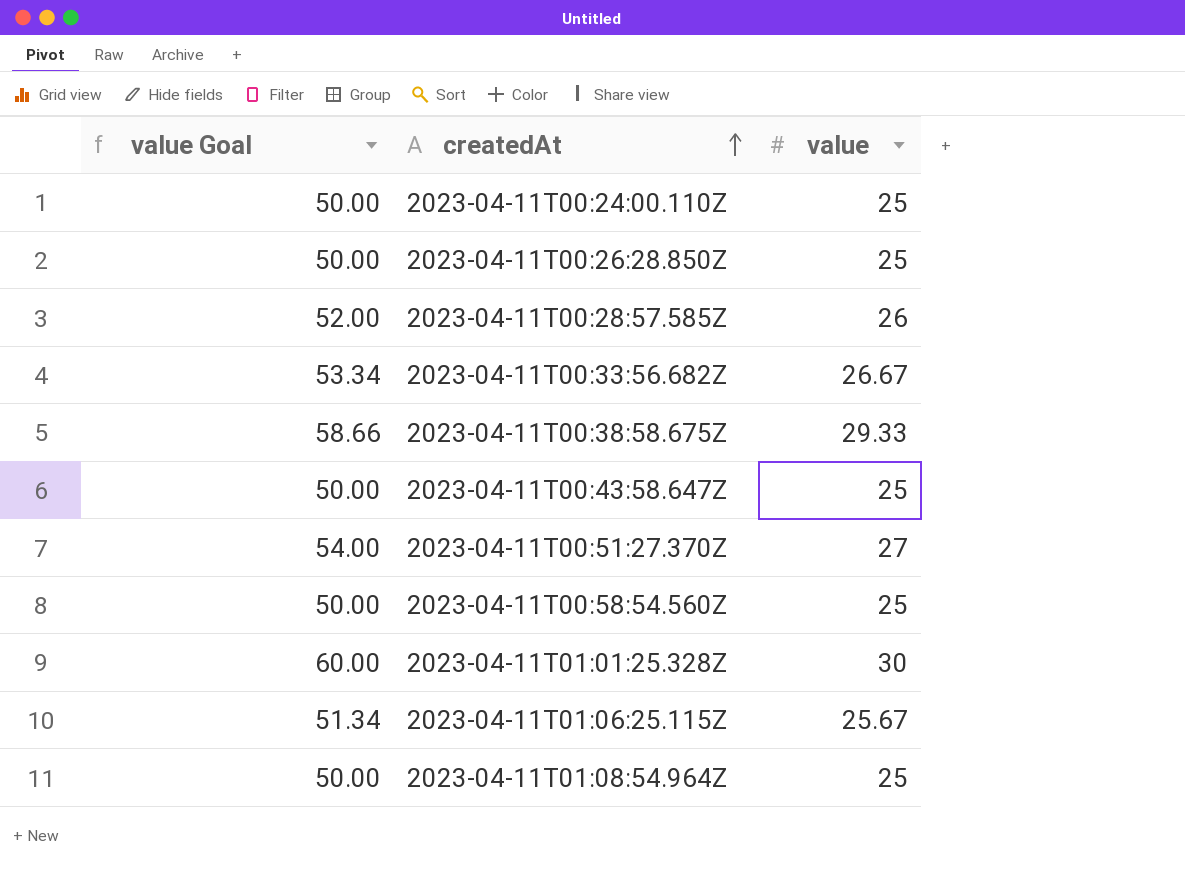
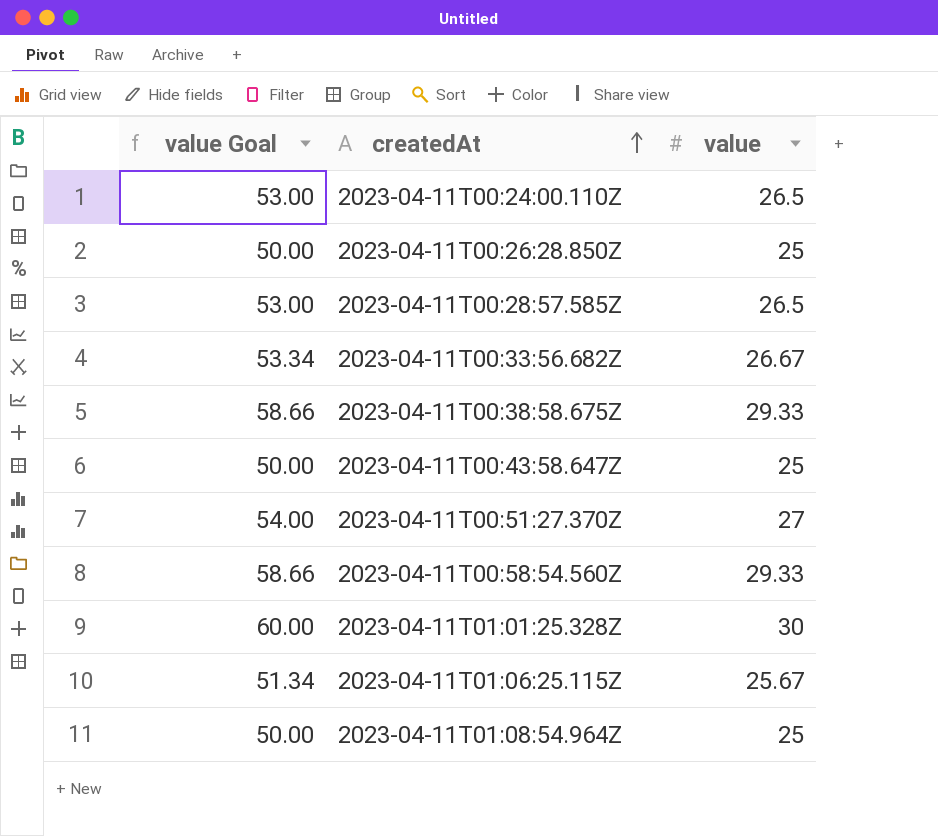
2023-04-11T00:24:00.110Z | value Goal: 50.00 -> 53.00
2023-04-11T00:24:00.110Z | value: 25 -> 26.5
2023-04-11T00:28:57.585Z | value Goal: 52.00 -> 53.00
2023-04-11T00:28:57.585Z | value: 26 -> 26.5
2023-04-11T00:58:54.560Z | value Goal: 50.00 -> 58.66
2023-04-11T00:58:54.560Z | value: 25 -> 29.33

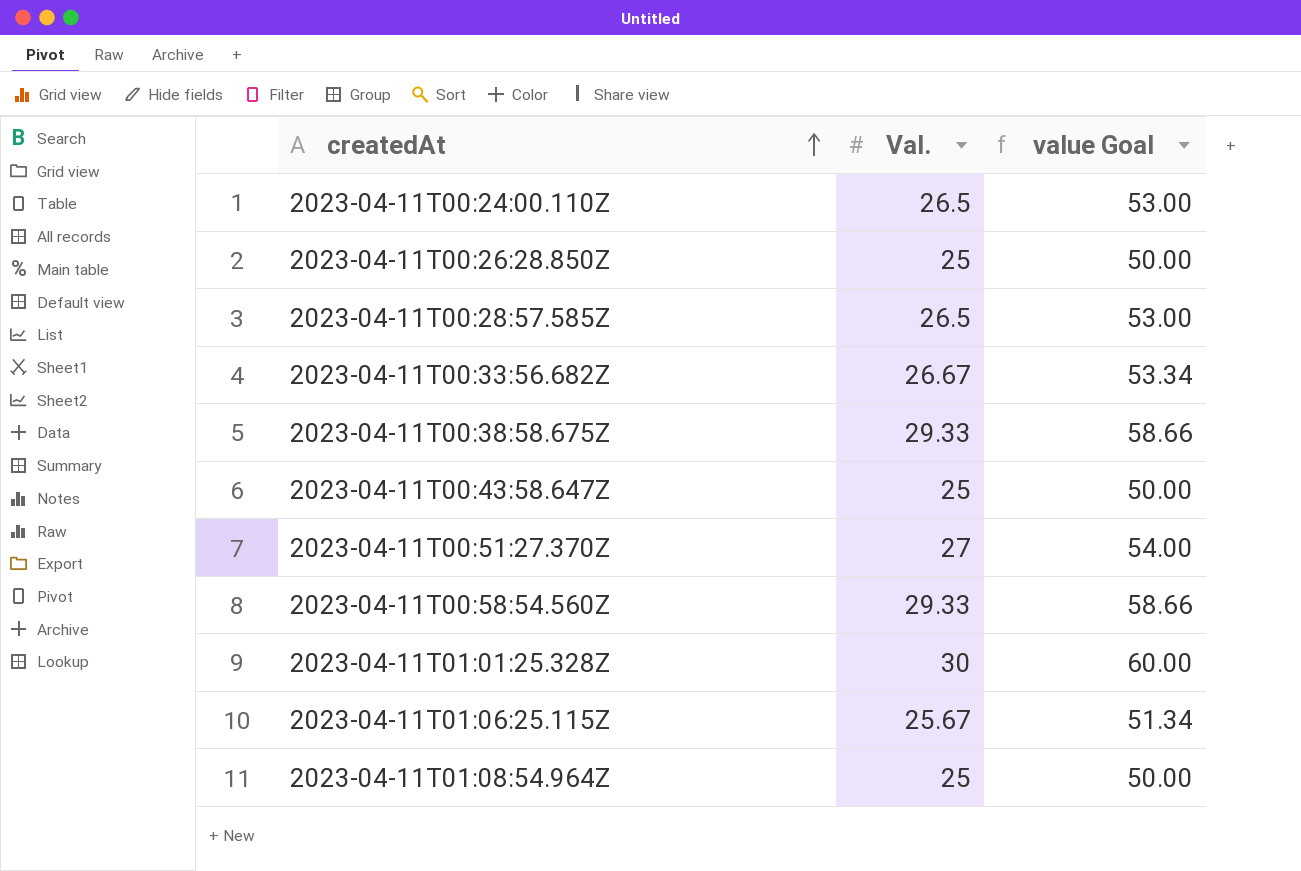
column name: value -> Val.
column value Goal | position: 1 -> 3

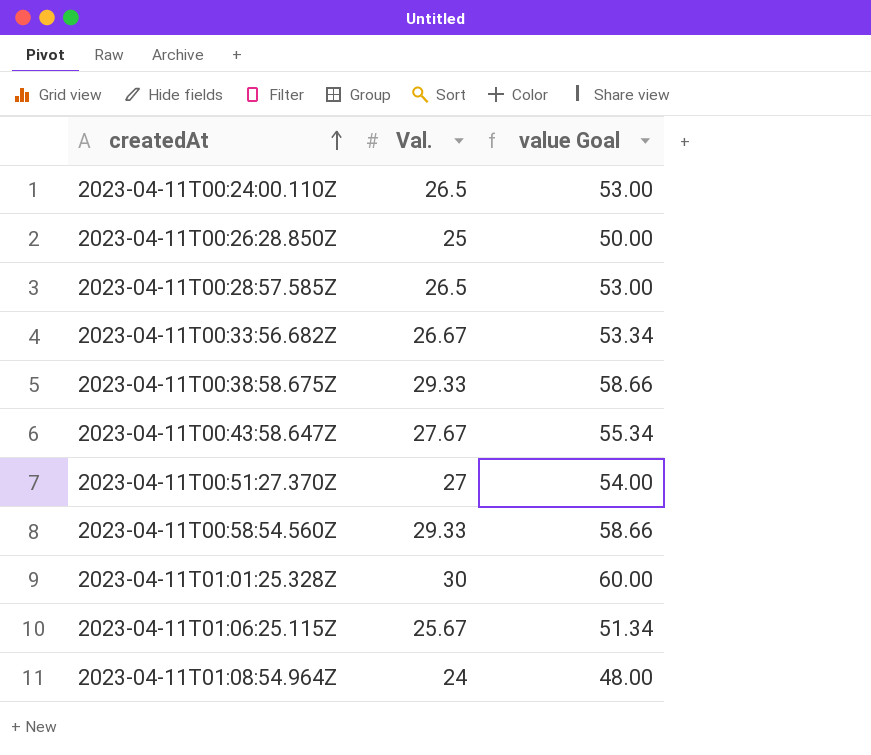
2023-04-11T00:43:58.647Z | Val.: 25 -> 27.67
2023-04-11T00:43:58.647Z | value Goal: 50.00 -> 55.34
2023-04-11T01:08:54.964Z | Val.: 25 -> 24
2023-04-11T01:08:54.964Z | value Goal: 50.00 -> 48.00

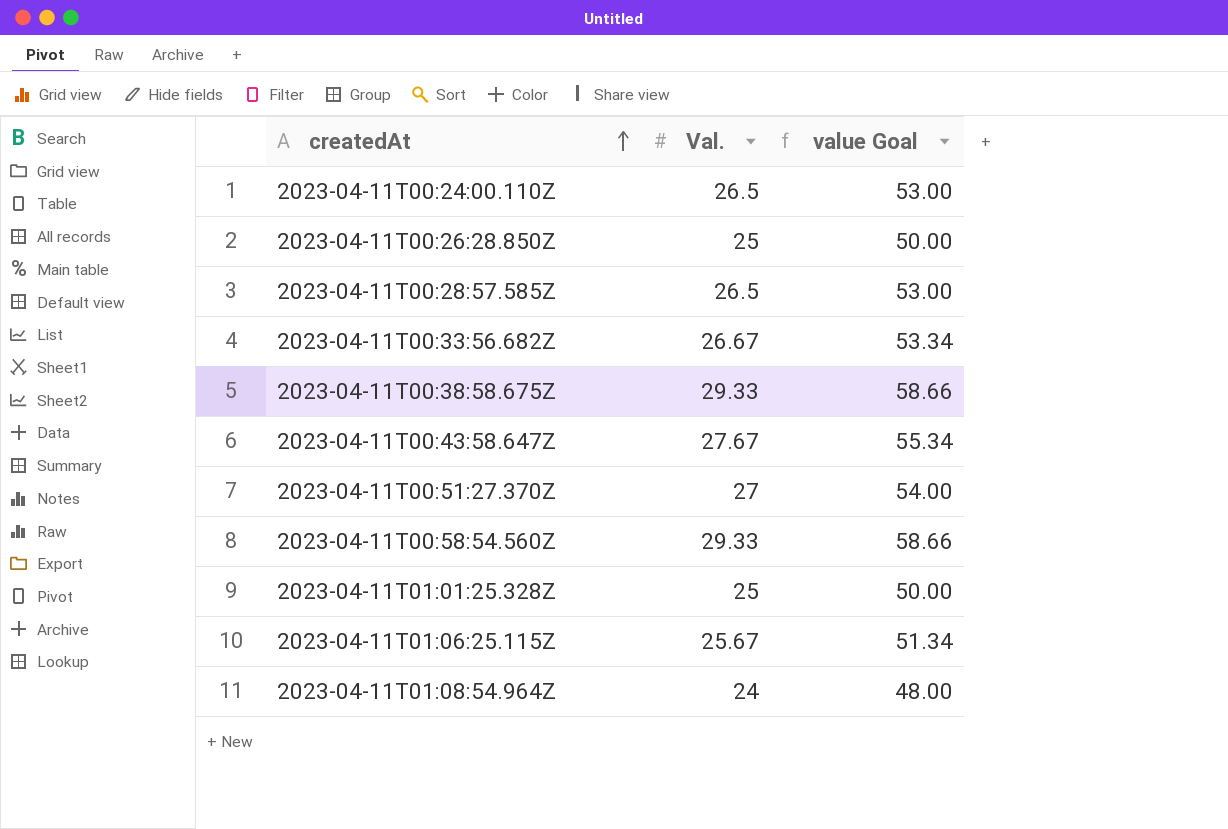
2023-04-11T01:01:25.328Z | Val.: 30 -> 25
2023-04-11T01:01:25.328Z | value Goal: 60.00 -> 50.00

